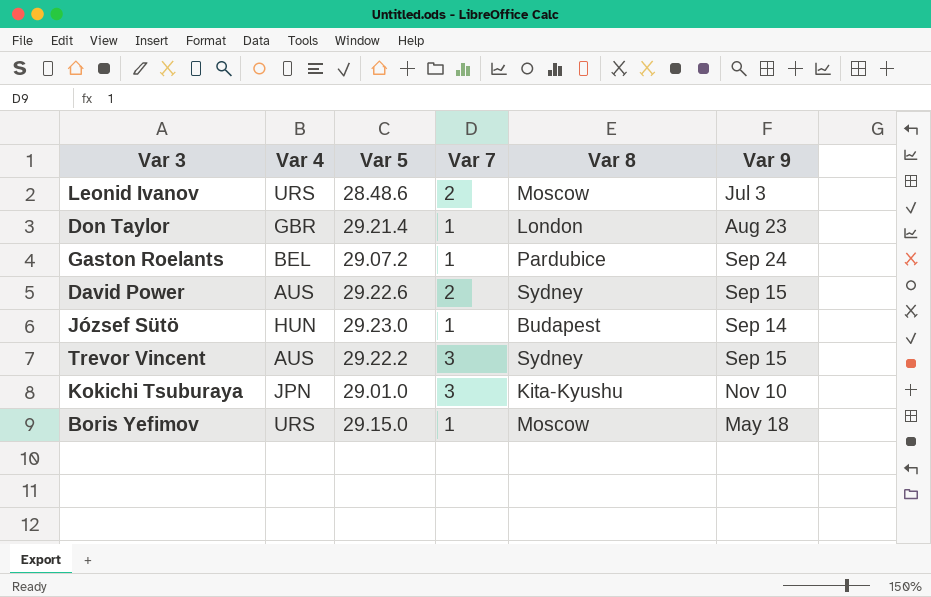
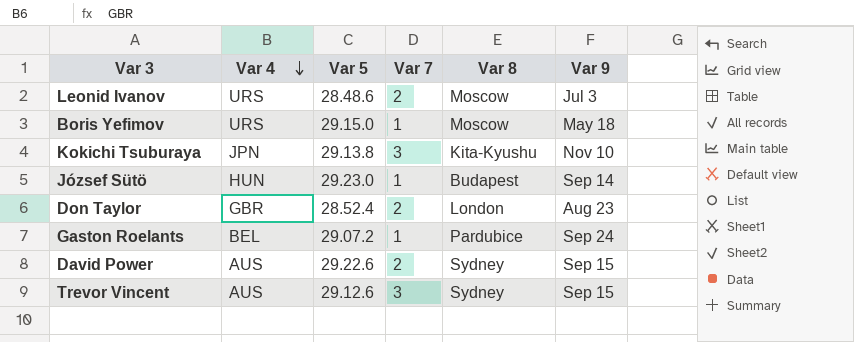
row order: none -> Var 4 descending
Kokichi Tsuburaya | Var 5: 29.01.0 -> 29.13.8
Don Taylor | Var 5: 29.21.4 -> 28.52.4
Don Taylor | Var 7: 1 -> 2
Trevor Vincent | Var 5: 29.22.2 -> 29.12.6

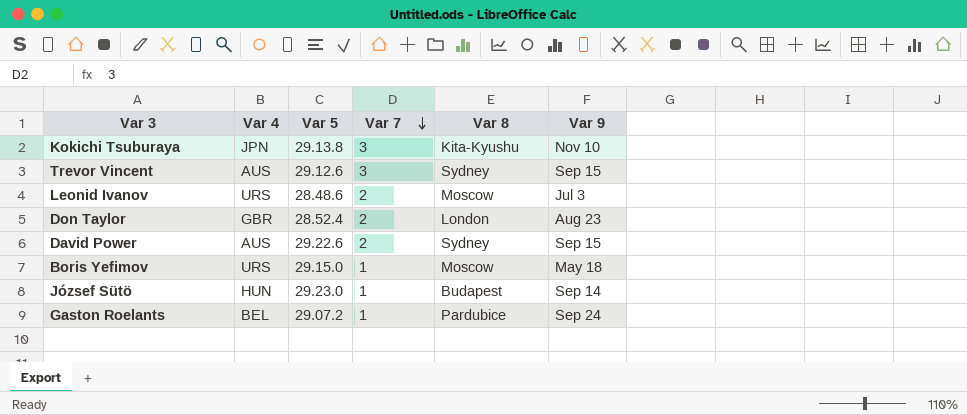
row order: Var 4 descending -> Var 7 descending

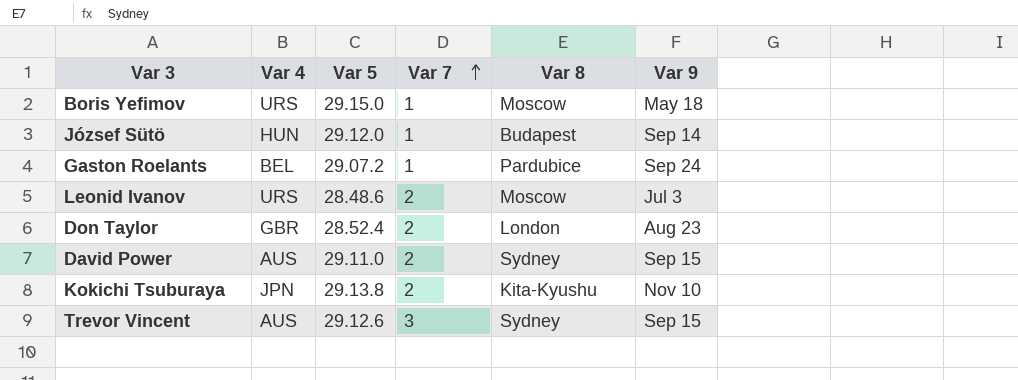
row order: Var 7 descending -> Var 7 ascending
József Sütö | Var 5: 29.23.0 -> 29.12.0
David Power | Var 5: 29.22.6 -> 29.11.0
Kokichi Tsuburaya | Var 7: 3 -> 2

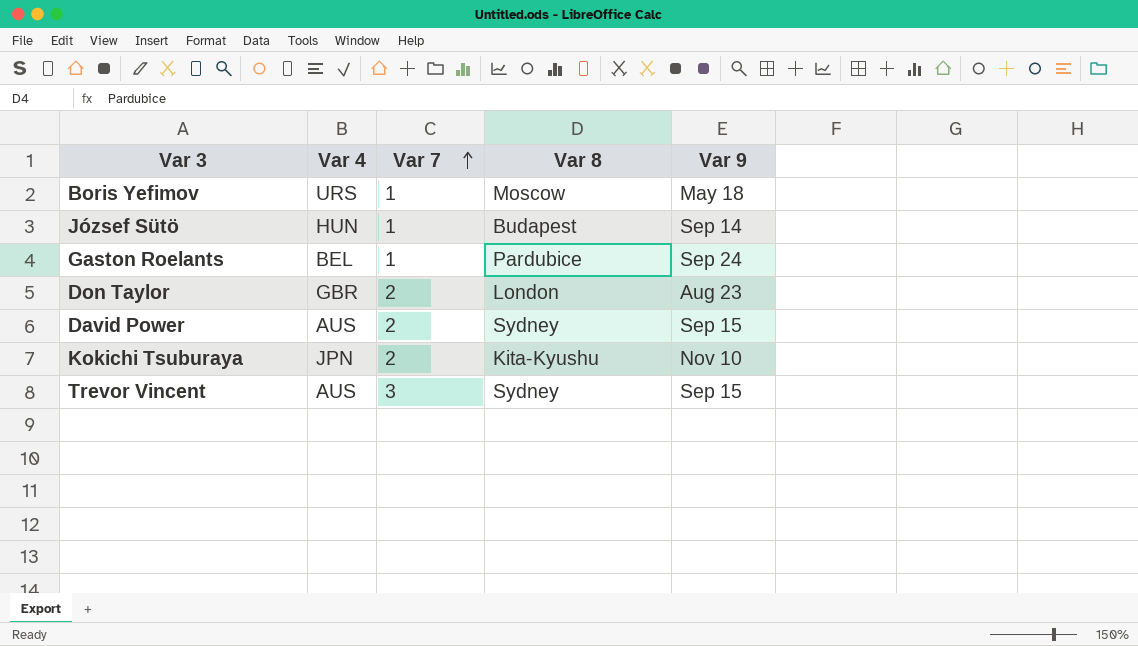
column Var 5 | position: 3 -> none
row Leonid Ivanov: URS | 28.48.6 | 2 | Moscow | Jul 3 -> none

